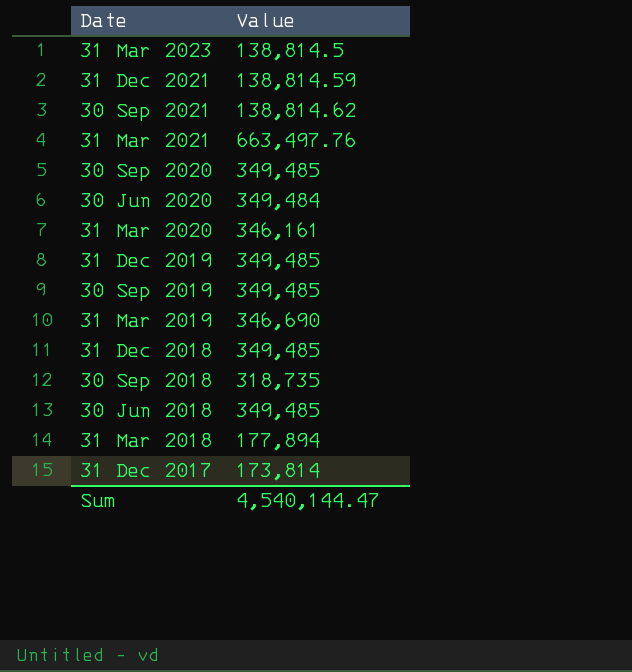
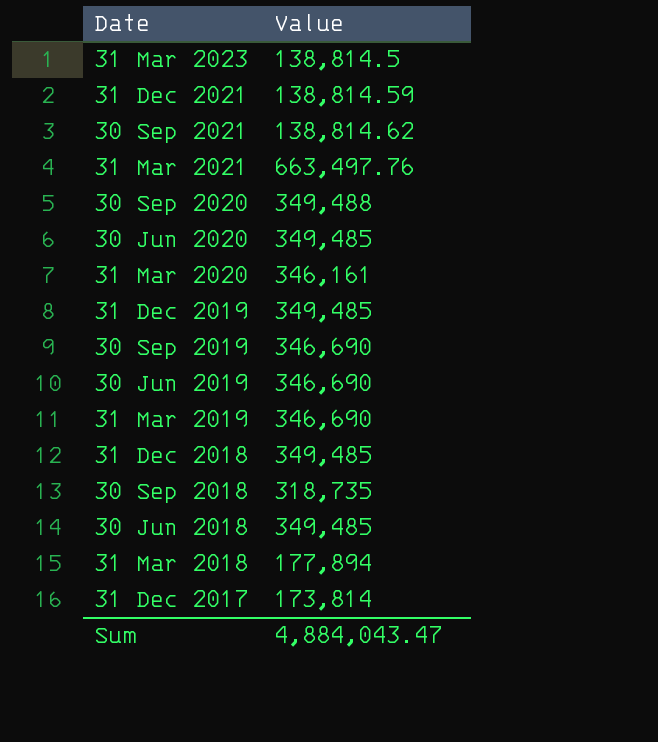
30 Sep 2020 | Value: 349,485 -> 349,488
30 Jun 2020 | Value: 349,484 -> 349,485
30 Sep 2019 | Value: 349,485 -> 346,690
row 30 Jun 2019: none -> 346,690
Sum | Value: 4,540,144.47 -> 4,884,043.47

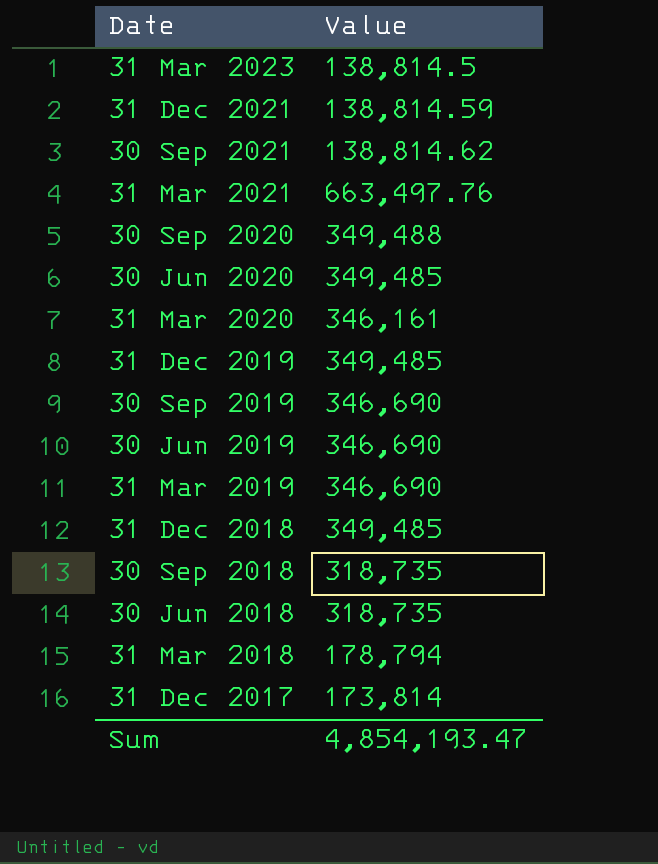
30 Jun 2018 | Value: 349,485 -> 318,735
31 Mar 2018 | Value: 177,894 -> 178,794
Sum | Value: 4,884,043.47 -> 4,854,193.47

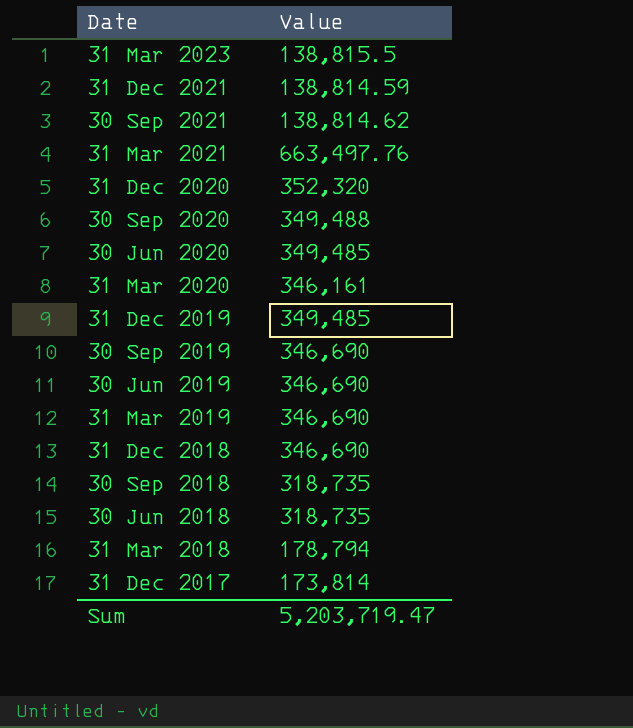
31 Mar 2023 | Value: 138,814.5 -> 138,815.5
row 31 Dec 2020: none -> 352,320
31 Dec 2018 | Value: 349,485 -> 346,690
Sum | Value: 4,854,193.47 -> 5,203,719.47

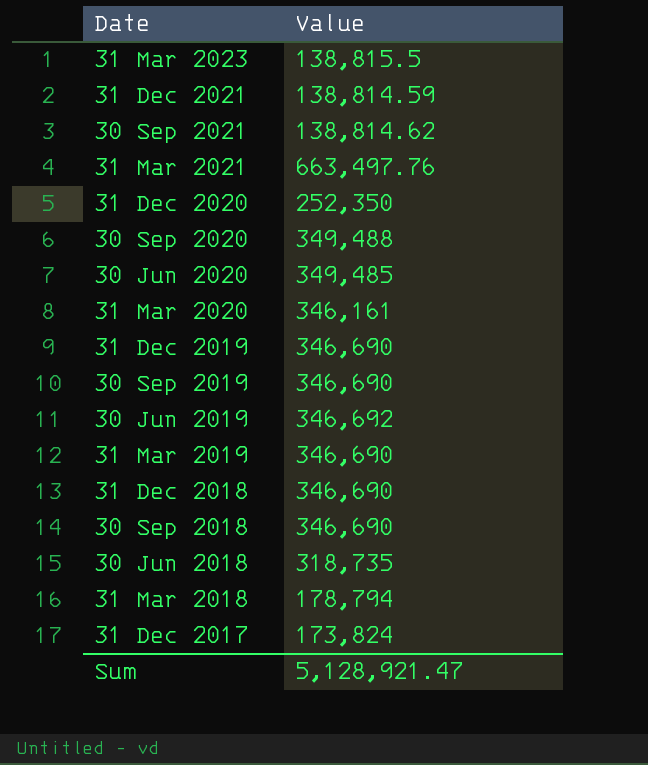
31 Dec 2020 | Value: 352,320 -> 252,350
31 Dec 2019 | Value: 349,485 -> 346,690
30 Jun 2019 | Value: 346,690 -> 346,692
30 Sep 2018 | Value: 318,735 -> 346,690
31 Dec 2017 | Value: 173,814 -> 173,824
Sum | Value: 5,203,719.47 -> 5,128,921.47

